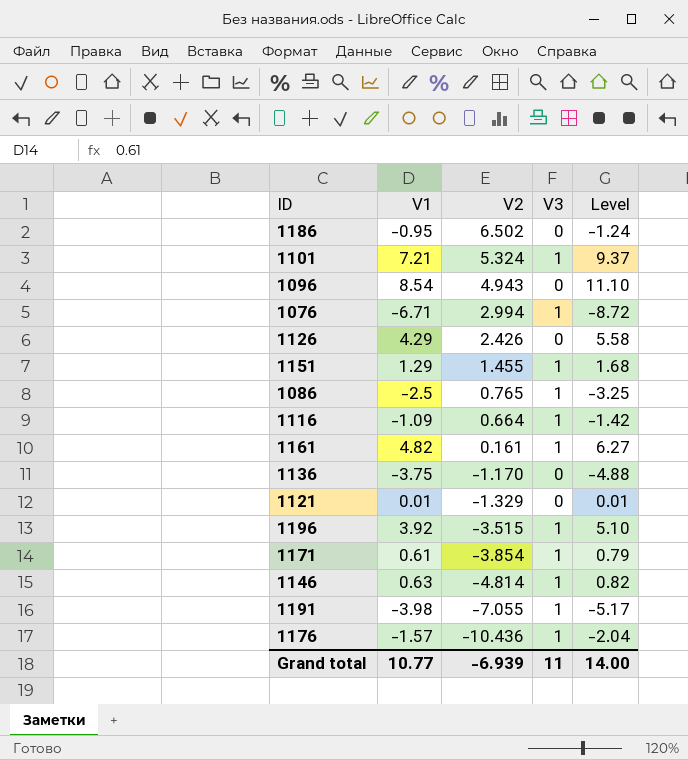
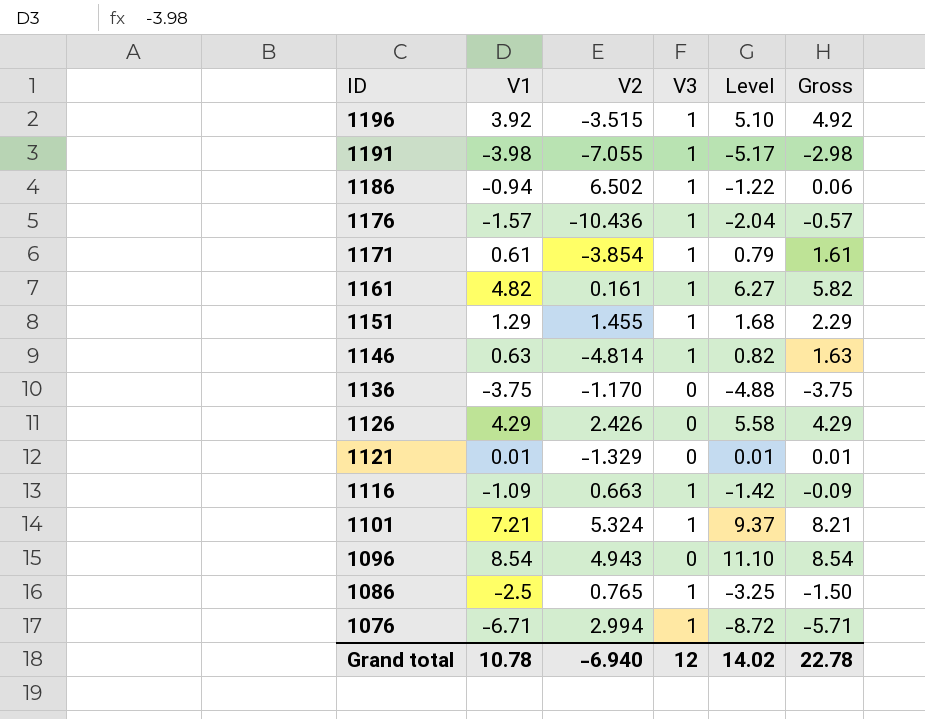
row order: V2 descending -> ID descending
column Gross | formula: none -> [V1] + [V3]
1186 | V1: -0.95 -> -0.94
1186 | V3: 0 -> 1
1186 | Level: -1.24 -> -1.22
1116 | V2: 0.664 -> 0.663
Grand total | V1: 10.77 -> 10.78
Grand total | V2: -6.939 -> -6.940
Grand total | V3: 11 -> 12
Grand total | Level: 14.00 -> 14.02

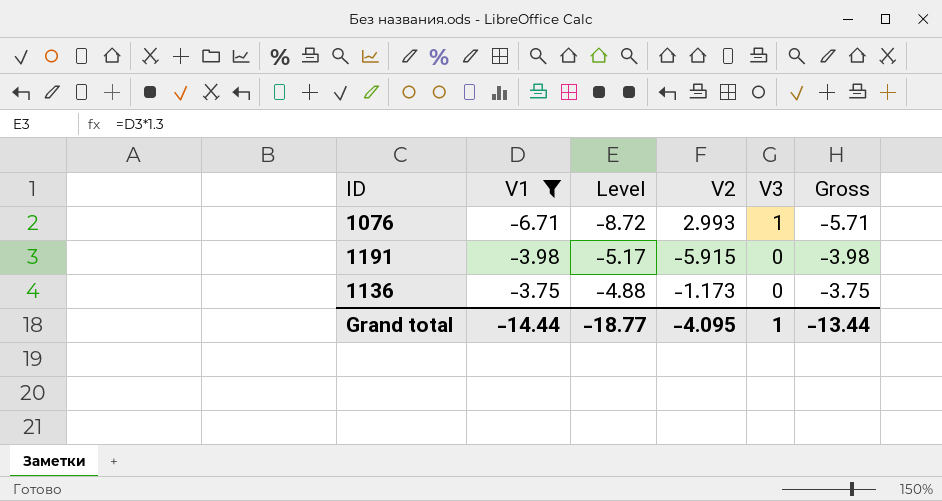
filter: none -> V1 <= -3.75
row order: ID descending -> V1 ascending
column Level | position: 5 -> 3
1076 | V2: 2.994 -> 2.993
1191 | V2: -7.055 -> -5.915
1191 | V3: 1 -> 0
1191 | Gross: -2.98 -> -3.98
1136 | V2: -1.170 -> -1.173
Grand total | V1: 10.78 -> -14.44
Grand total | Level: 14.02 -> -18.77
Grand total | V2: -6.940 -> -4.095
Grand total | V3: 12 -> 1
Grand total | Gross: 22.78 -> -13.44

